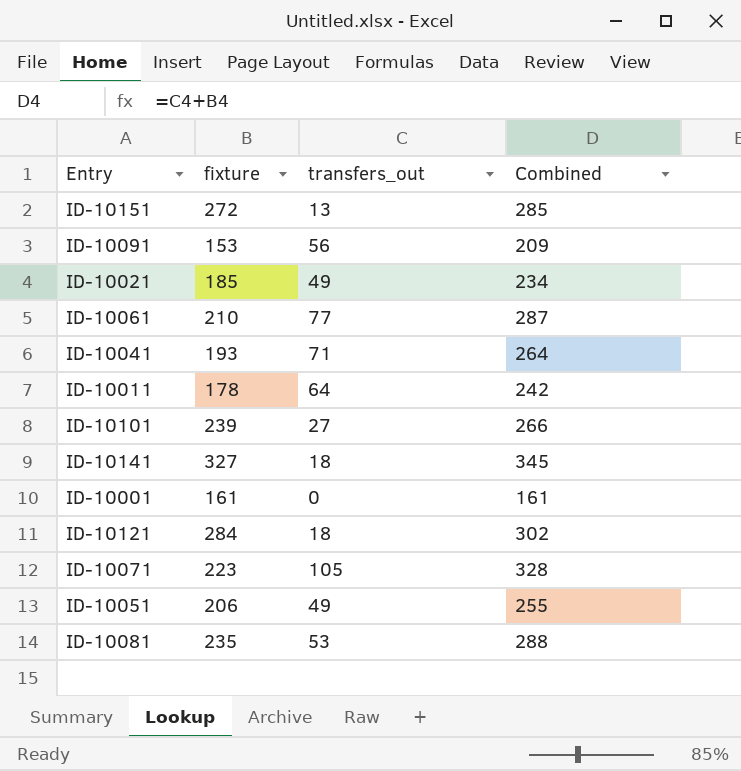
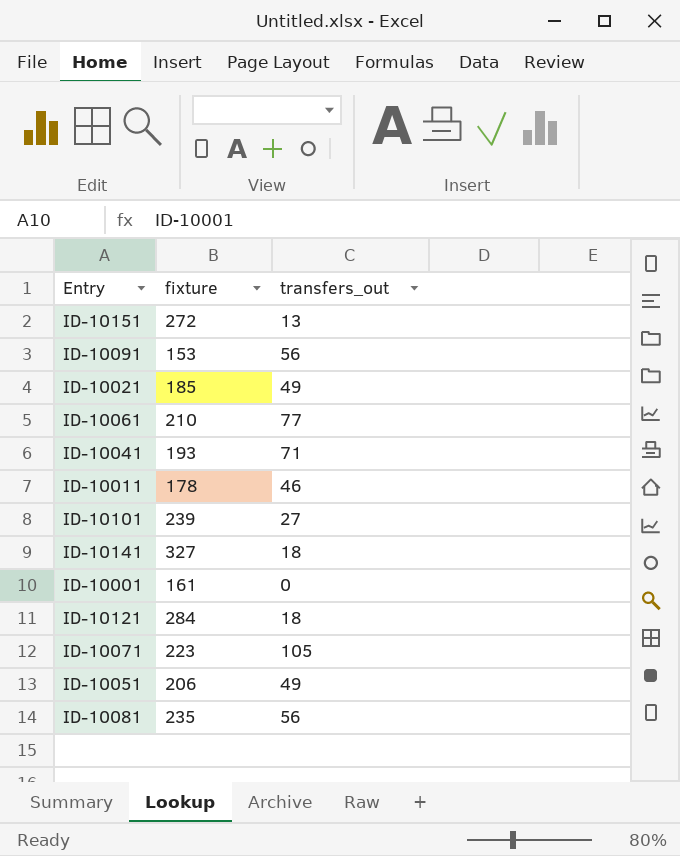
column Combined | formula: [fixture] + [transfers_out] -> none
ID-10011 | transfers_out: 64 -> 46
ID-10081 | transfers_out: 53 -> 56

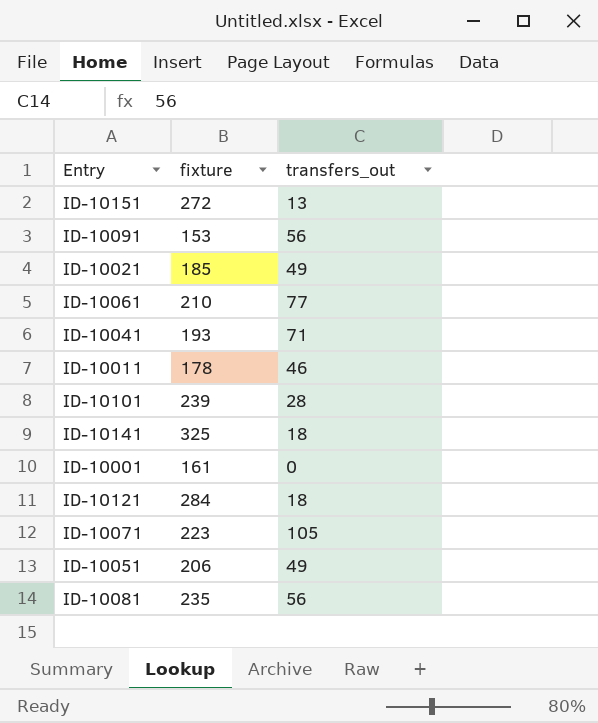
ID-10101 | transfers_out: 27 -> 28
ID-10141 | fixture: 327 -> 325

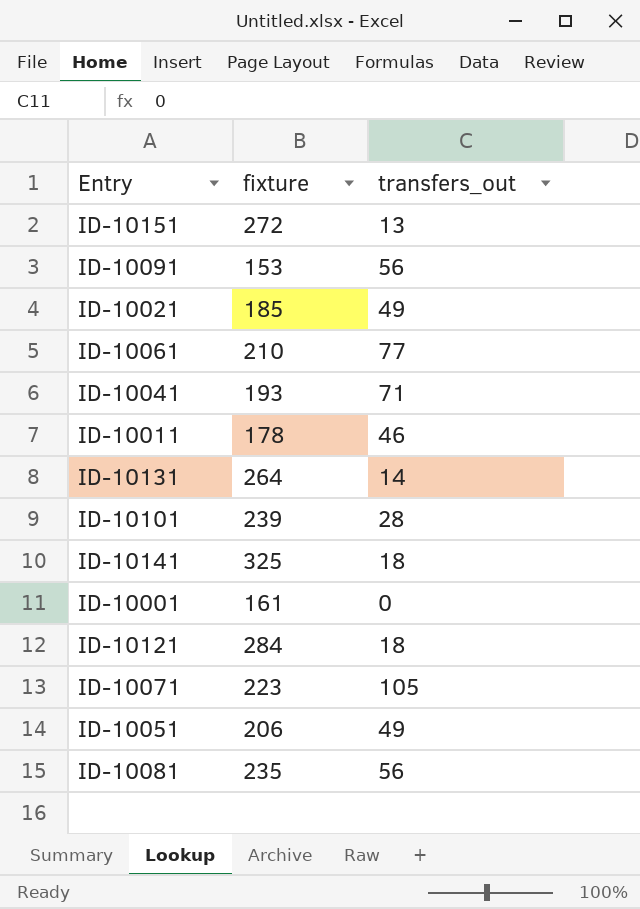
row ID-10131: none -> 264 | 14

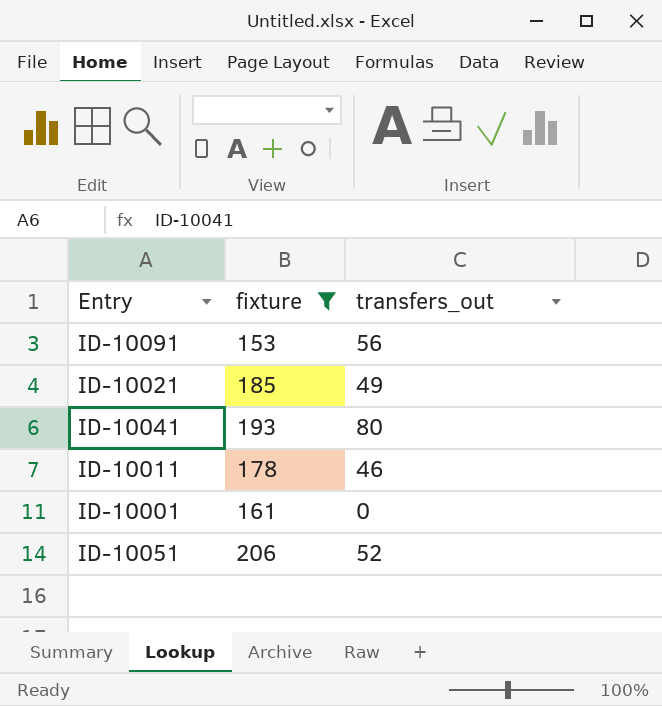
filter: none -> fixture <= 206
ID-10041 | transfers_out: 71 -> 80
ID-10051 | transfers_out: 49 -> 52

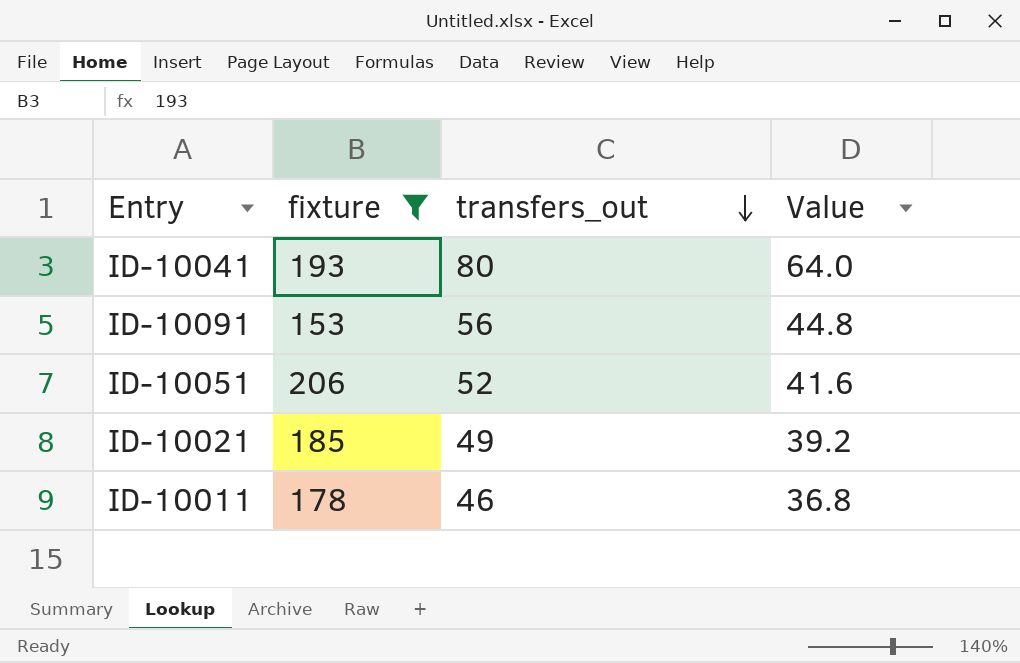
row order: none -> transfers_out descending
column Value | formula: none -> [transfers_out] * 0.8
row ID-10001: 161 | 0 -> none

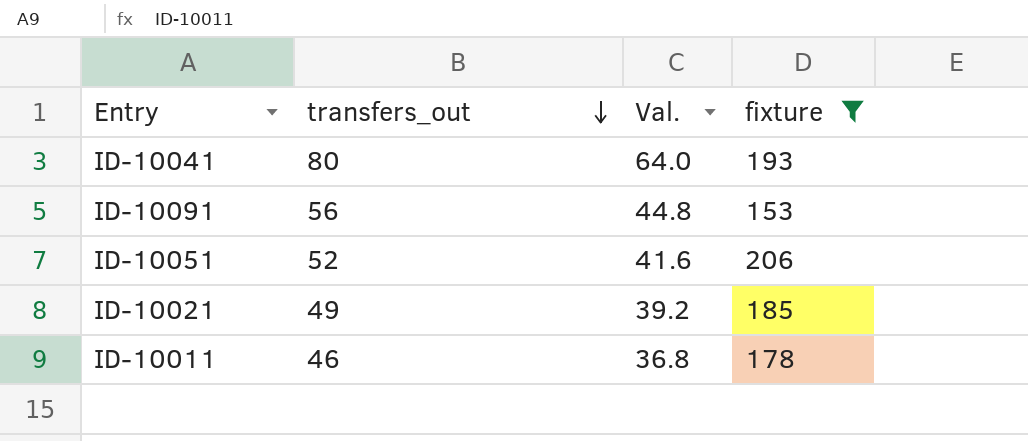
column name: Value -> Val.
column fixture | position: 2 -> 4

